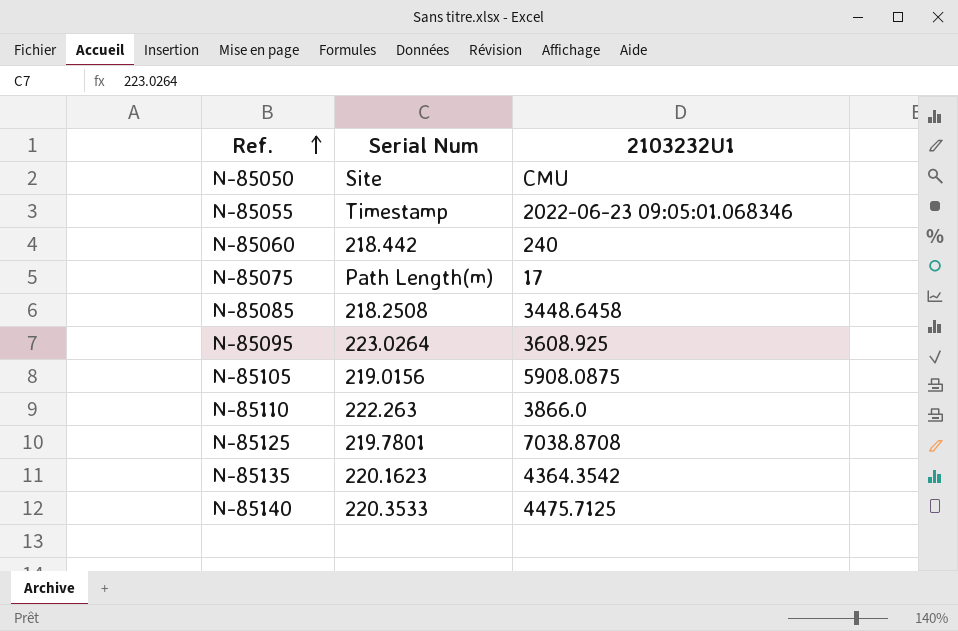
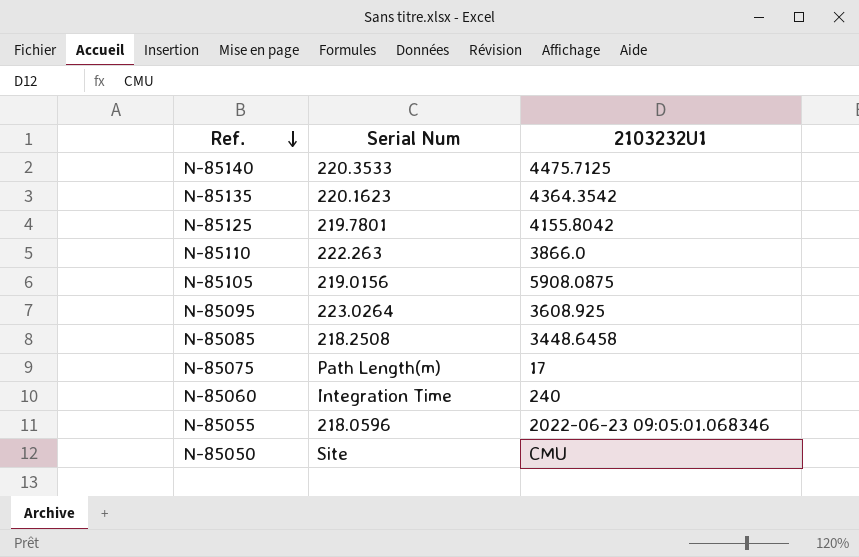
row order: Ref. ascending -> Ref. descending
N-85125 | 2103232U1: 7038.8708 -> 4155.8042
N-85060 | Serial Num: 218.442 -> Integration Time
N-85055 | Serial Num: Timestamp -> 218.0596

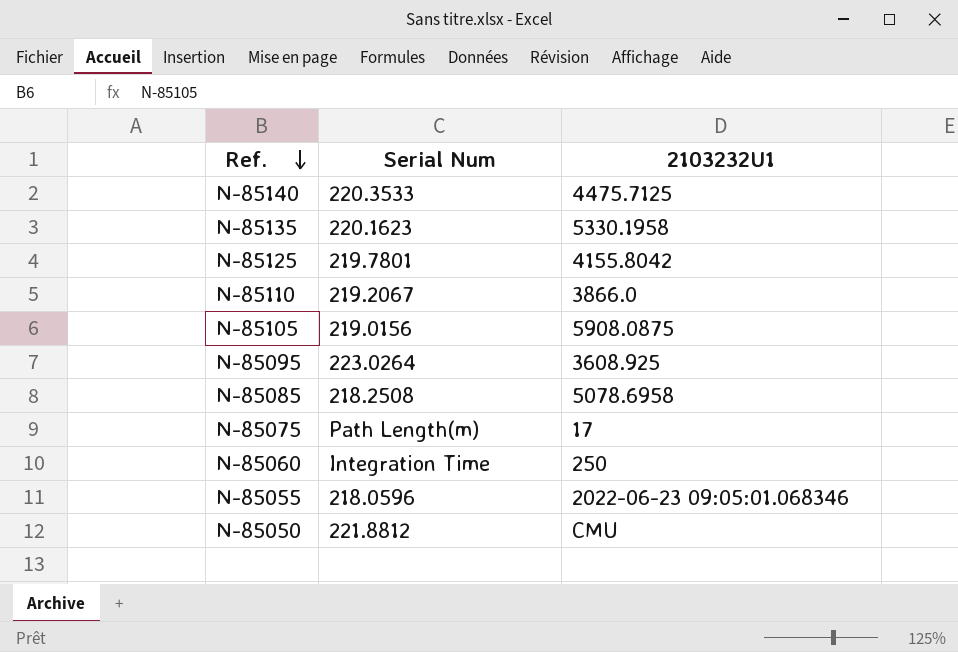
N-85135 | 2103232U1: 4364.3542 -> 5330.1958
N-85110 | Serial Num: 222.263 -> 219.2067
N-85085 | 2103232U1: 3448.6458 -> 5078.6958
N-85060 | 2103232U1: 240 -> 250
N-85050 | Serial Num: Site -> 221.8812

